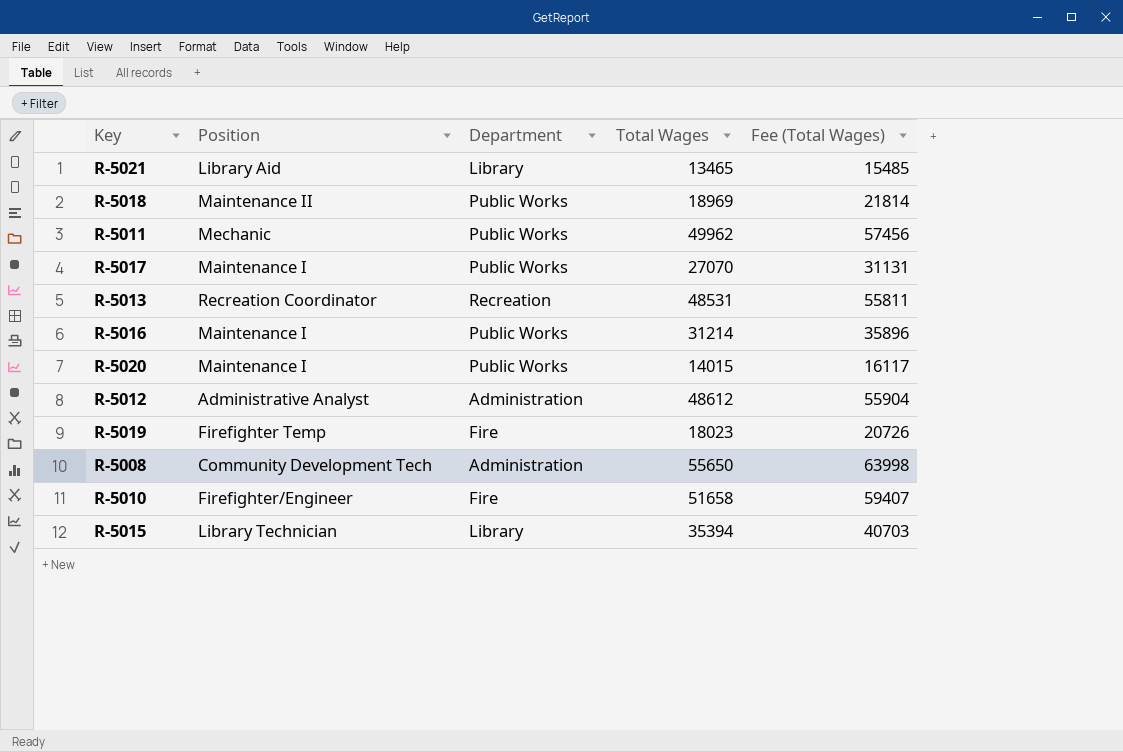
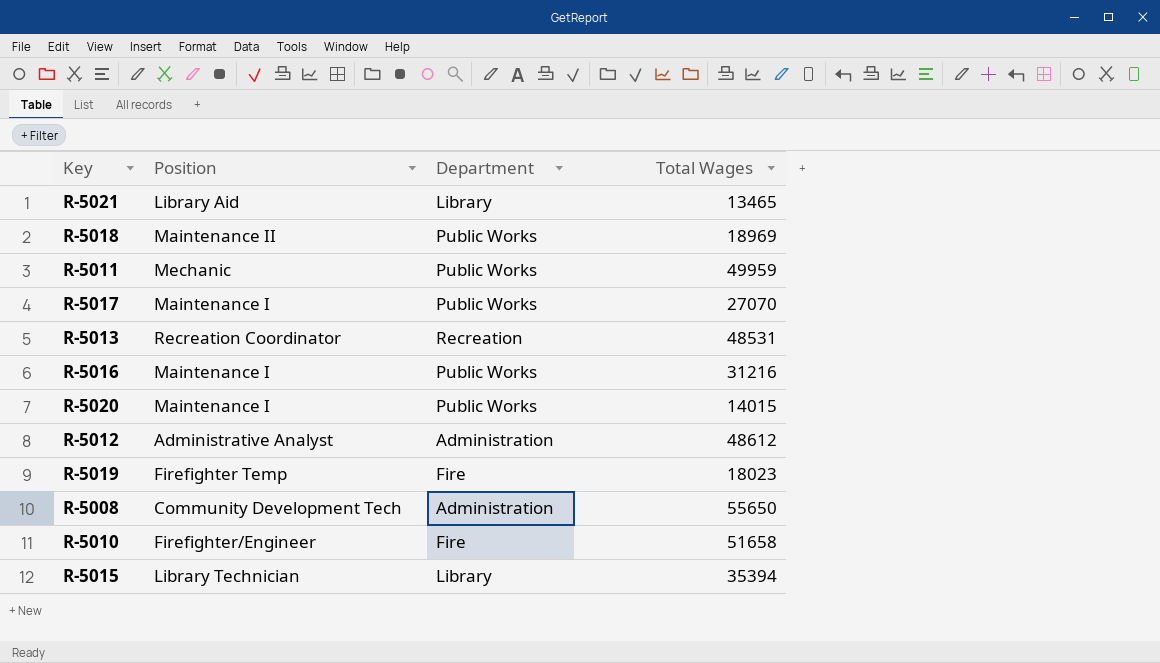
column Fee (Total Wages) | formula: [Total Wages] * 1.15 -> none
R-5011 | Total Wages: 49962 -> 49959
R-5016 | Total Wages: 31214 -> 31216

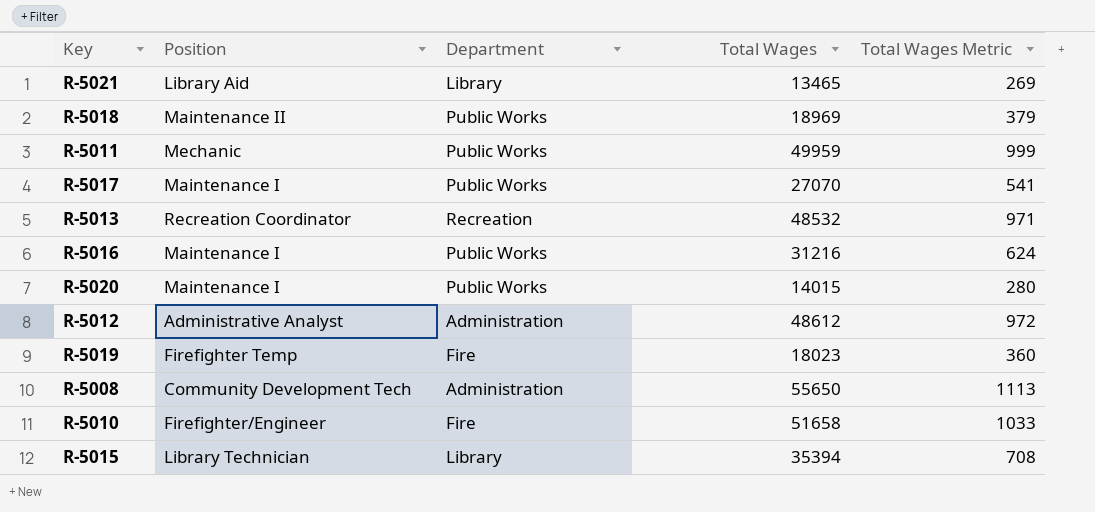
column Total Wages Metric | formula: none -> [Total Wages] * 0.02
R-5013 | Total Wages: 48531 -> 48532

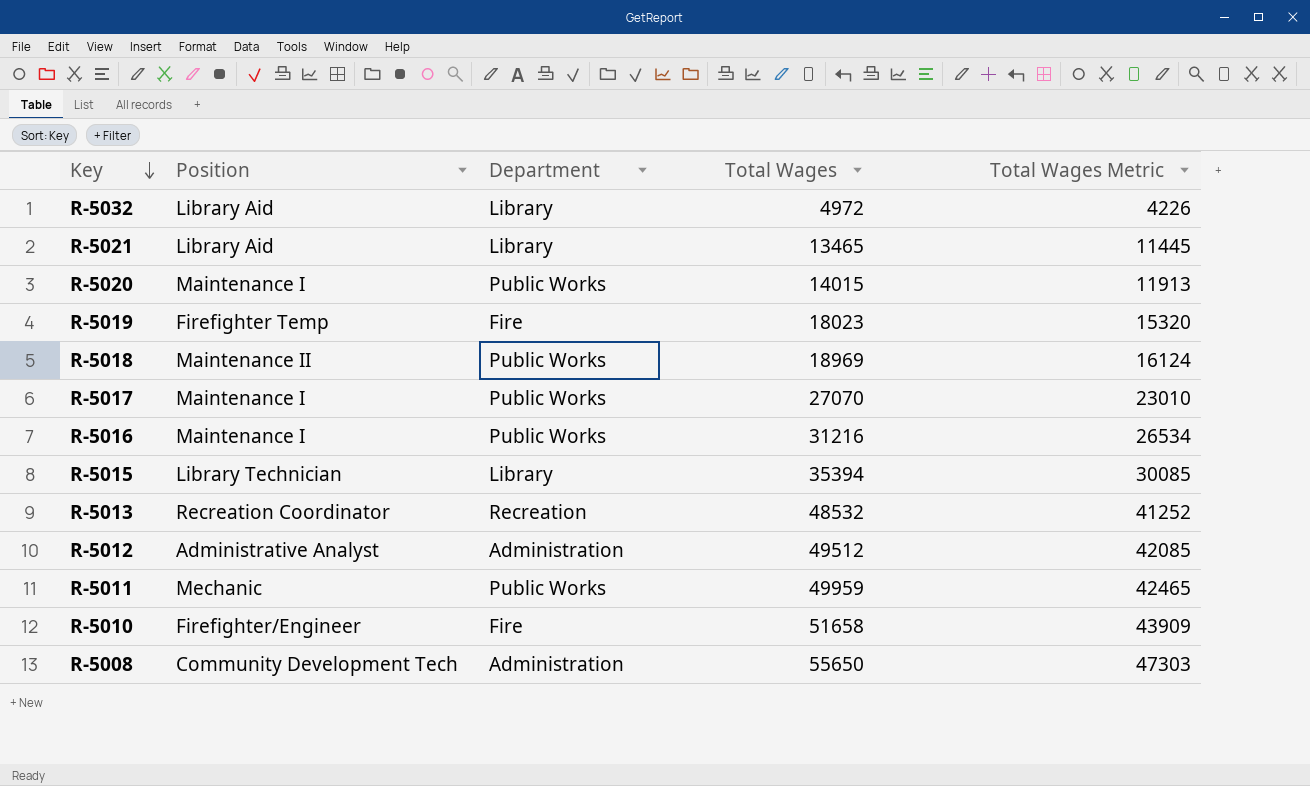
row order: none -> Key descending
column Total Wages Metric | formula: [Total Wages] * 0.02 -> [Total Wages] * 0.85
row R-5032: none -> Library Aid | Library | 4972 | 4226
R-5012 | Total Wages: 48612 -> 49512

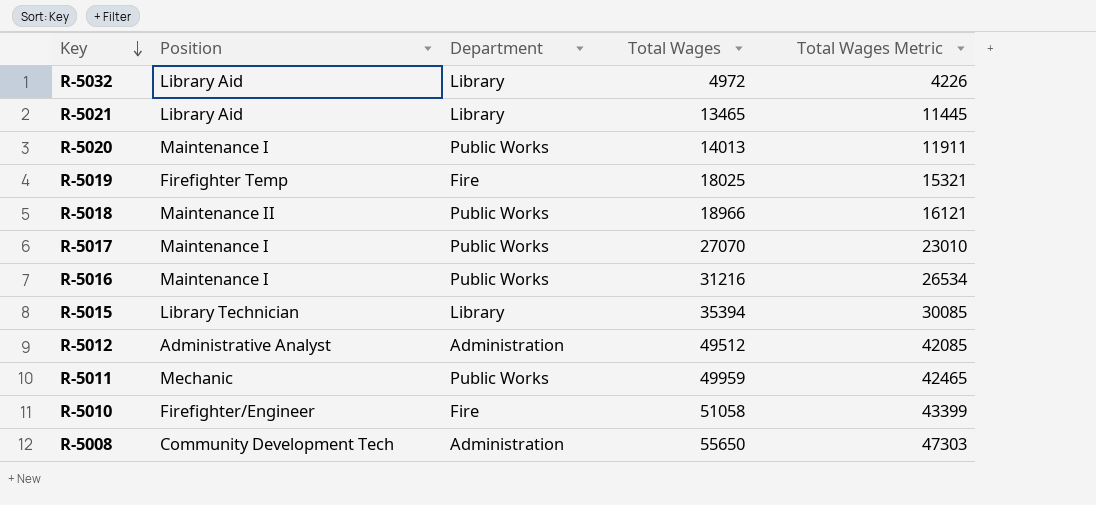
row R-5013: Recreation Coordinator | Recreation | 48532 | 41252 -> none
R-5020 | Total Wages: 14015 -> 14013
R-5020 | Total Wages Metric: 11913 -> 11911
R-5019 | Total Wages: 18023 -> 18025
R-5019 | Total Wages Metric: 15320 -> 15321
R-5018 | Total Wages: 18969 -> 18966
R-5018 | Total Wages Metric: 16124 -> 16121
R-5010 | Total Wages: 51658 -> 51058
R-5010 | Total Wages Metric: 43909 -> 43399

